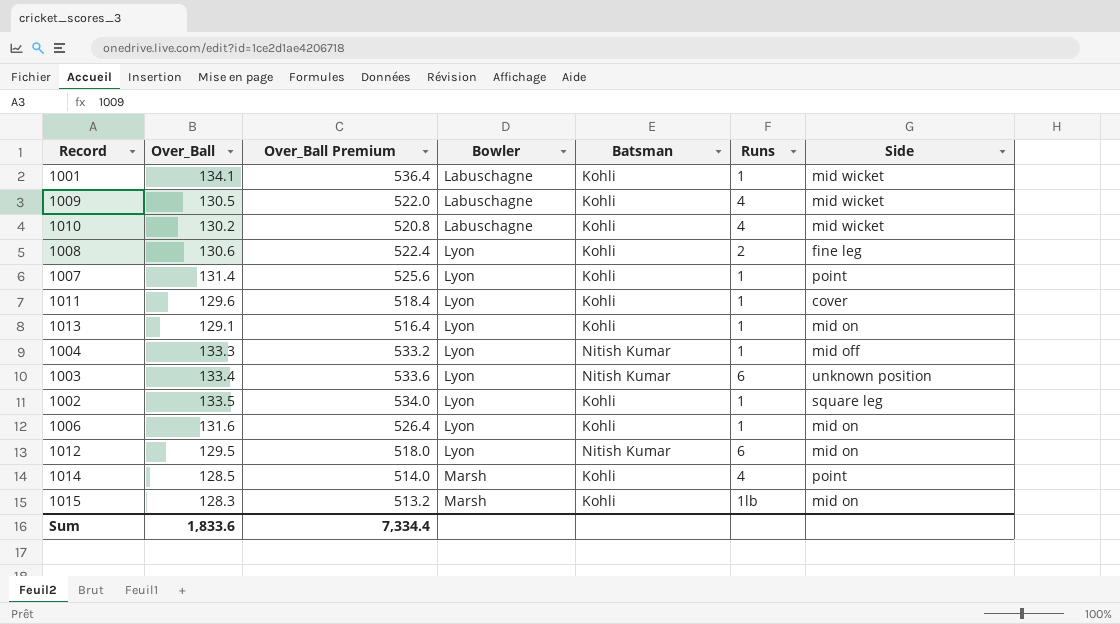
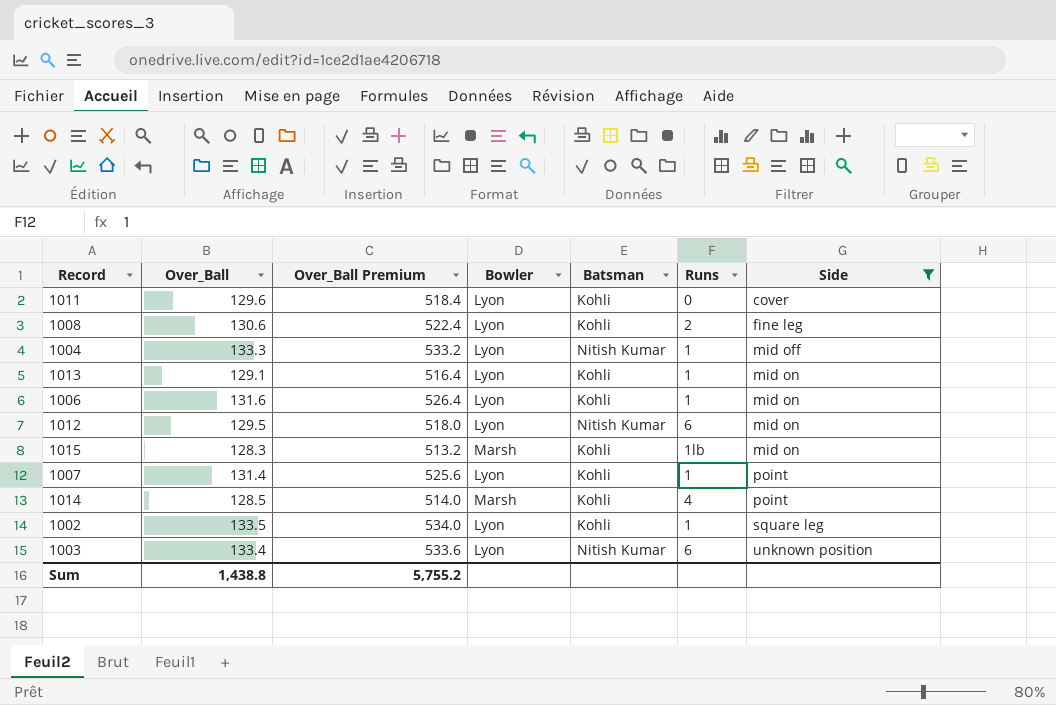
filter: none -> Side != mid wicket
row order: Bowler ascending -> Side ascending
1011 | Runs: 1 -> 0
Sum | Over_Ball: 1,833.6 -> 1,438.8
Sum | Over_Ball Premium: 7,334.4 -> 5,755.2

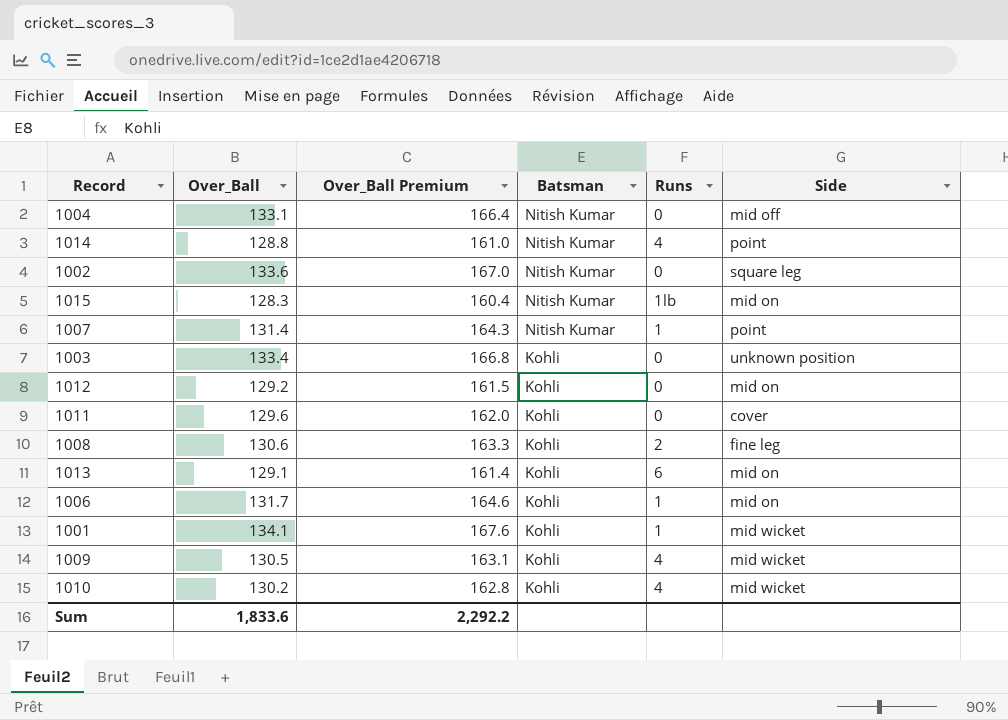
filter: Side != mid wicket -> none
row order: Side ascending -> Batsman descending
column Bowler | position: 4 -> none
column Over_Ball Premium | formula: [Over_Ball] * 4 -> [Over_Ball] * 1.25
1004 | Over_Ball: 133.3 -> 133.1
1004 | Runs: 1 -> 0
1014 | Over_Ball: 128.5 -> 128.8
1014 | Batsman: Kohli -> Nitish Kumar
1002 | Over_Ball: 133.5 -> 133.6
1002 | Batsman: Kohli -> Nitish Kumar
1002 | Runs: 1 -> 0
1015 | Batsman: Kohli -> Nitish Kumar
1007 | Batsman: Kohli -> Nitish Kumar
1003 | Batsman: Nitish Kumar -> Kohli
1003 | Runs: 6 -> 0
1012 | Over_Ball: 129.5 -> 129.2
1012 | Batsman: Nitish Kumar -> Kohli
1012 | Runs: 6 -> 0
1013 | Runs: 1 -> 6
1006 | Over_Ball: 131.6 -> 131.7
Sum | Over_Ball: 1,438.8 -> 1,833.6
Sum | Over_Ball Premium: 5,755.2 -> 2,292.2

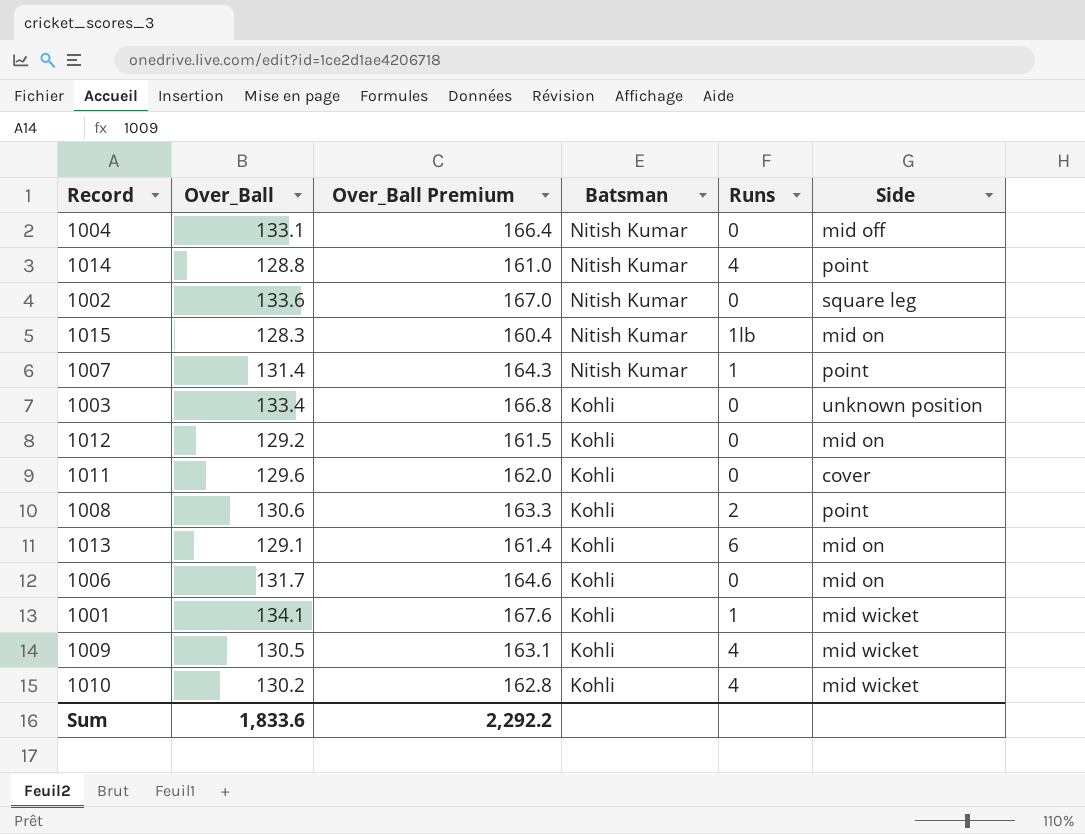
1008 | Side: fine leg -> point
1006 | Runs: 1 -> 0

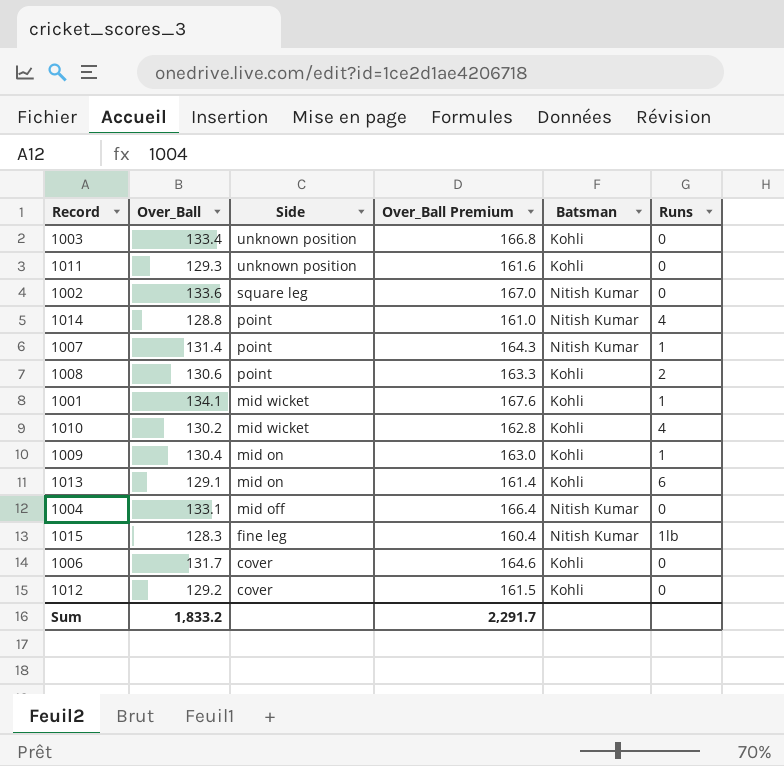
row order: Batsman descending -> Side descending
column Side | position: 6 -> 3
1011 | Over_Ball: 129.6 -> 129.3
1011 | Side: cover -> unknown position
1011 | Over_Ball Premium: 162.0 -> 161.6
1009 | Over_Ball: 130.5 -> 130.4
1009 | Side: mid wicket -> mid on
1009 | Over_Ball Premium: 163.1 -> 163.0
1009 | Runs: 4 -> 1
1015 | Side: mid on -> fine leg
1006 | Side: mid on -> cover
1012 | Side: mid on -> cover
Sum | Over_Ball: 1,833.6 -> 1,833.2
Sum | Over_Ball Premium: 2,292.2 -> 2,291.7

